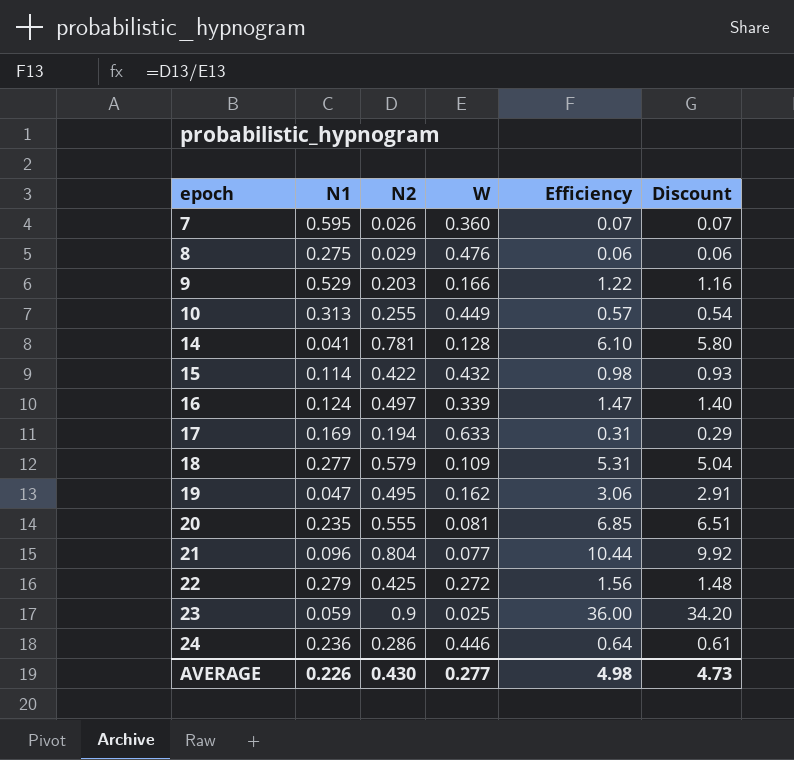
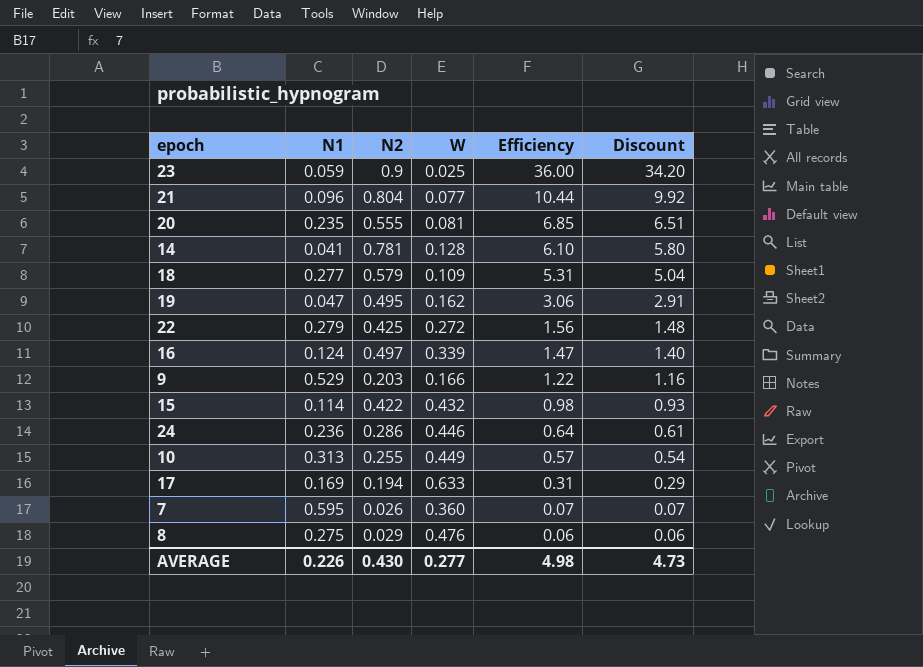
row order: epoch ascending -> Efficiency descending

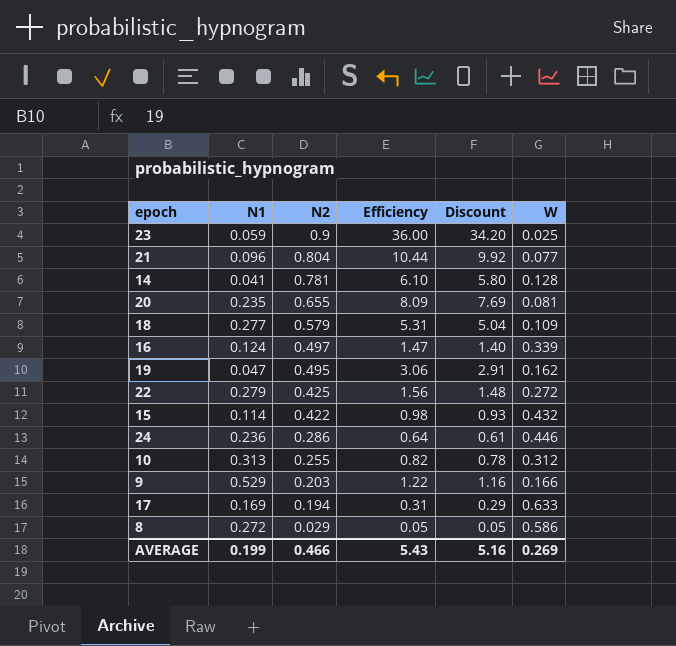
row order: Efficiency descending -> N2 descending
column W | position: 4 -> 6
row 7: 0.595 | 0.026 | 0.360 | 0.07 | 0.07 -> none
20 | N2: 0.555 -> 0.655
20 | Efficiency: 6.85 -> 8.09
20 | Discount: 6.51 -> 7.69
10 | Efficiency: 0.57 -> 0.82
10 | Discount: 0.54 -> 0.78
10 | W: 0.449 -> 0.312
8 | N1: 0.275 -> 0.272
8 | Efficiency: 0.06 -> 0.05
8 | Discount: 0.06 -> 0.05
8 | W: 0.476 -> 0.586
AVERAGE | N1: 0.226 -> 0.199
AVERAGE | N2: 0.430 -> 0.466
AVERAGE | Efficiency: 4.98 -> 5.43
AVERAGE | Discount: 4.73 -> 5.16
AVERAGE | W: 0.277 -> 0.269

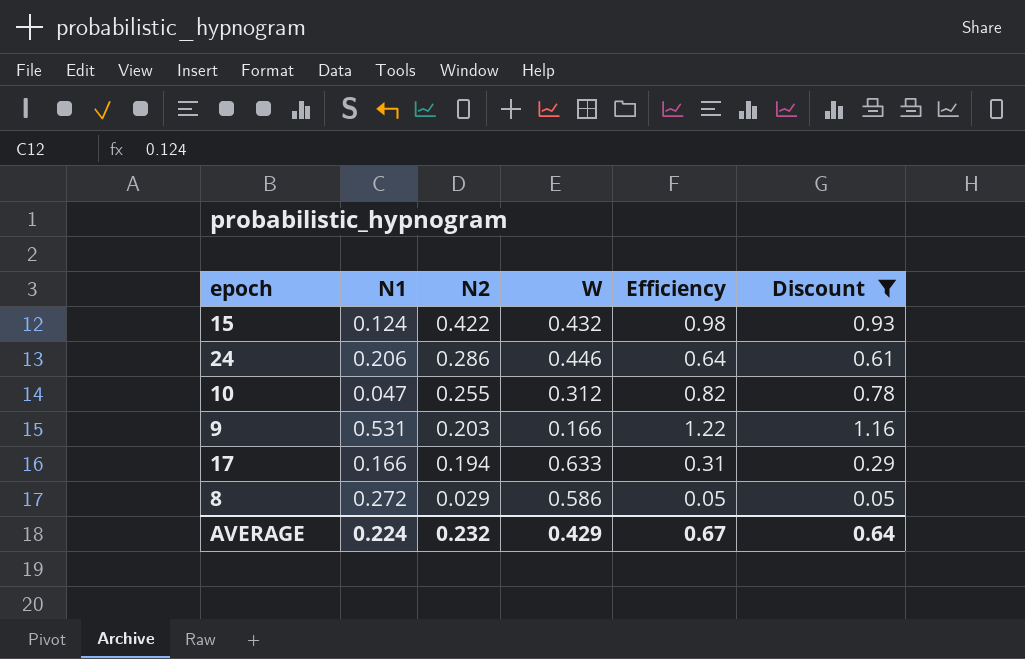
filter: none -> Discount <= 1.16
column W | position: 6 -> 4
15 | N1: 0.114 -> 0.124
24 | N1: 0.236 -> 0.206
10 | N1: 0.313 -> 0.047
9 | N1: 0.529 -> 0.531
17 | N1: 0.169 -> 0.166
AVERAGE | N1: 0.199 -> 0.224
AVERAGE | N2: 0.466 -> 0.232
AVERAGE | W: 0.269 -> 0.429
AVERAGE | Efficiency: 5.43 -> 0.67
AVERAGE | Discount: 5.16 -> 0.64

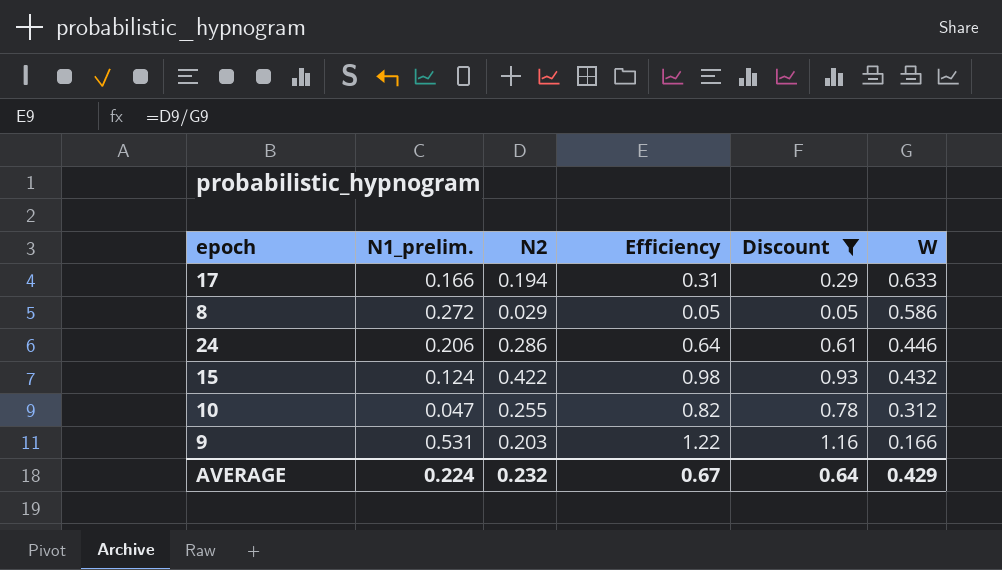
row order: N2 descending -> W descending
column name: N1 -> N1_prelim.
column W | position: 4 -> 6

